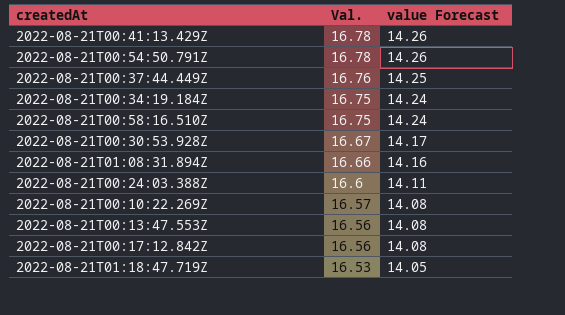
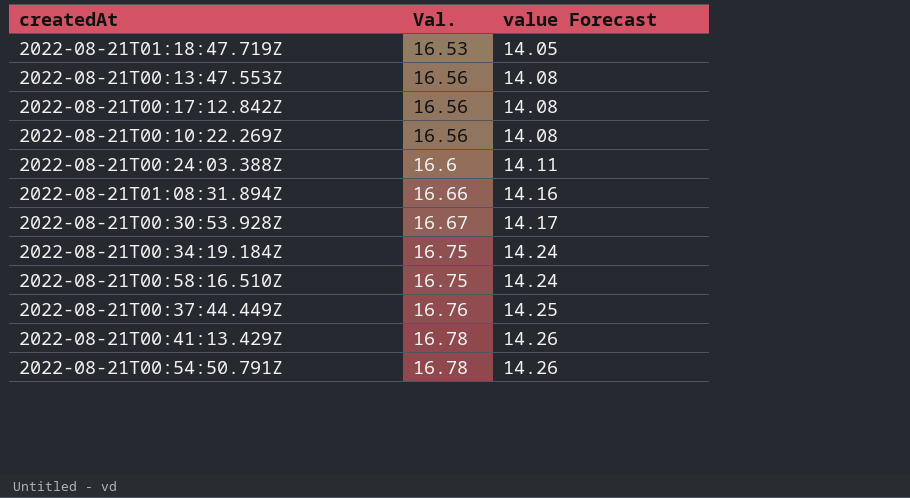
row order: Val. descending -> Val. ascending
2022-08-21T00:10:22.269Z | Val.: 16.57 -> 16.56

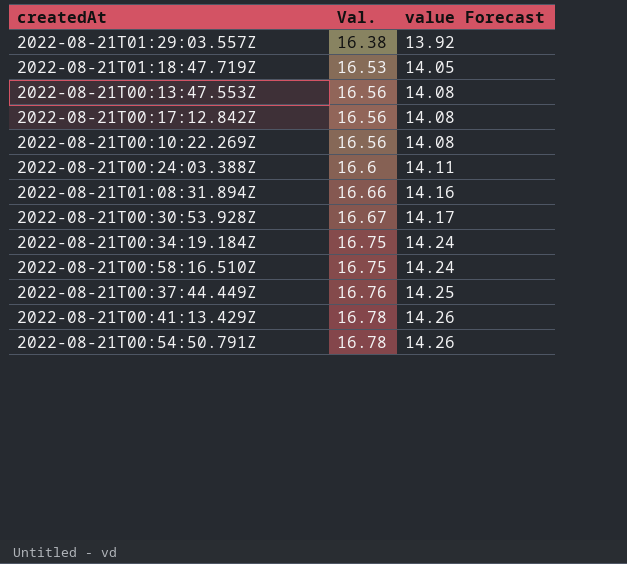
row 2022-08-21T01:29:03.557Z: none -> 16.38 | 13.92

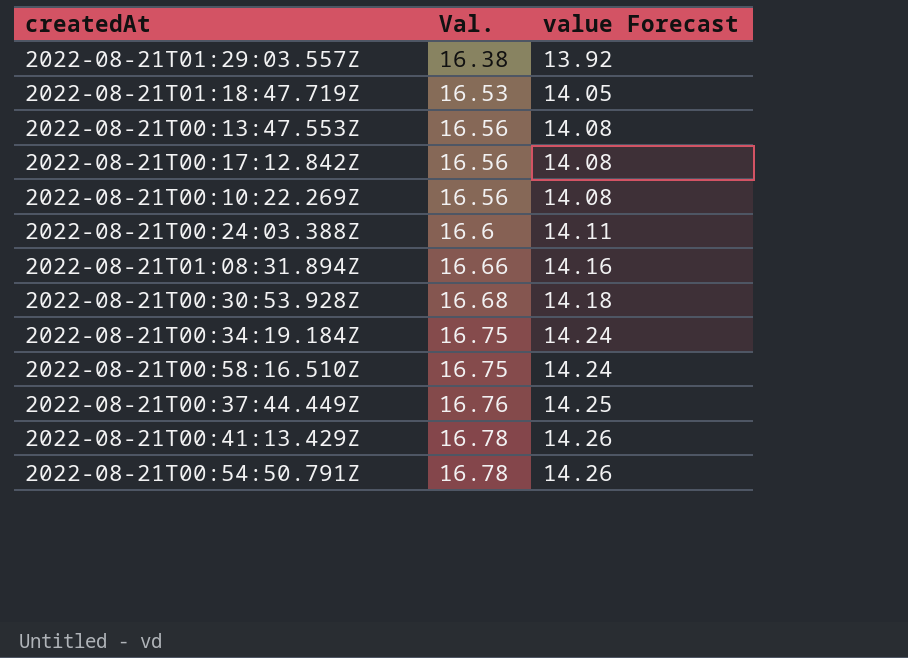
2022-08-21T00:30:53.928Z | Val.: 16.67 -> 16.68
2022-08-21T00:30:53.928Z | value Forecast: 14.17 -> 14.18

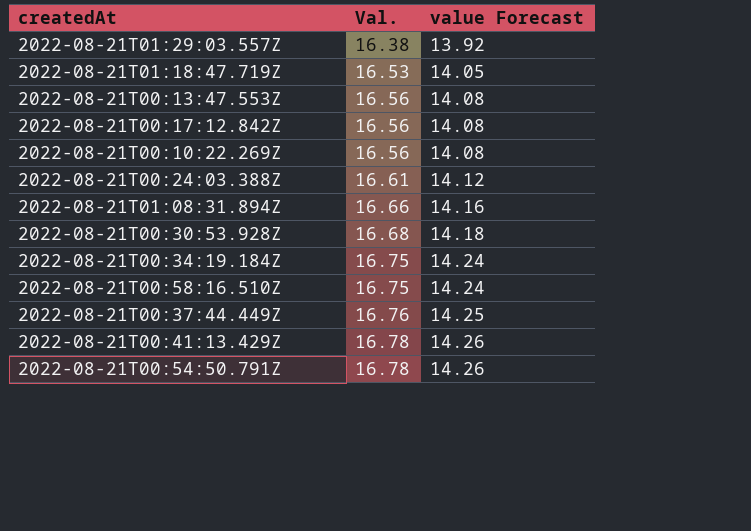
2022-08-21T00:24:03.388Z | Val.: 16.6 -> 16.61
2022-08-21T00:24:03.388Z | value Forecast: 14.11 -> 14.12

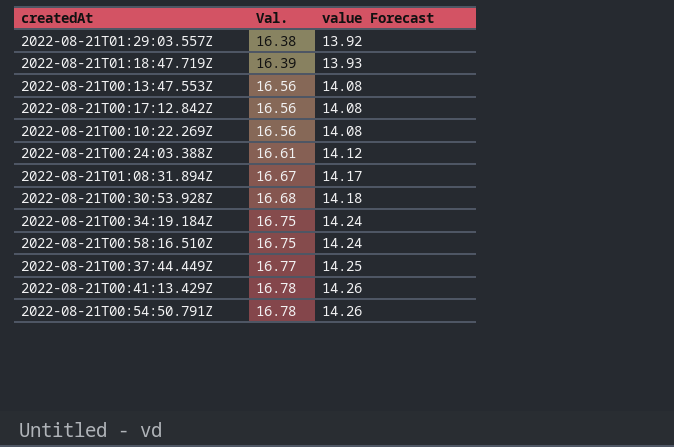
2022-08-21T01:18:47.719Z | Val.: 16.53 -> 16.39
2022-08-21T01:18:47.719Z | value Forecast: 14.05 -> 13.93
2022-08-21T01:08:31.894Z | Val.: 16.66 -> 16.67
2022-08-21T01:08:31.894Z | value Forecast: 14.16 -> 14.17
2022-08-21T00:37:44.449Z | Val.: 16.76 -> 16.77

